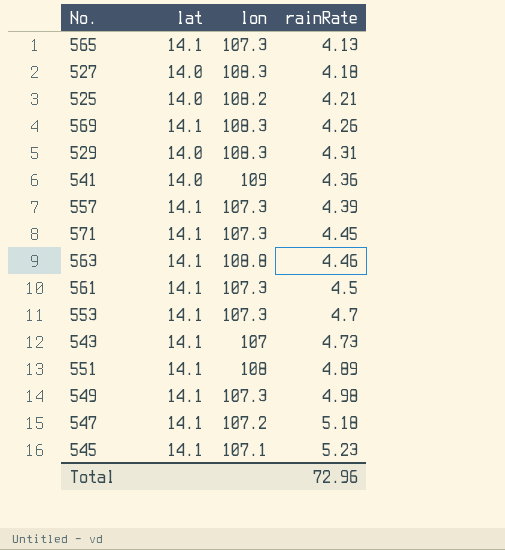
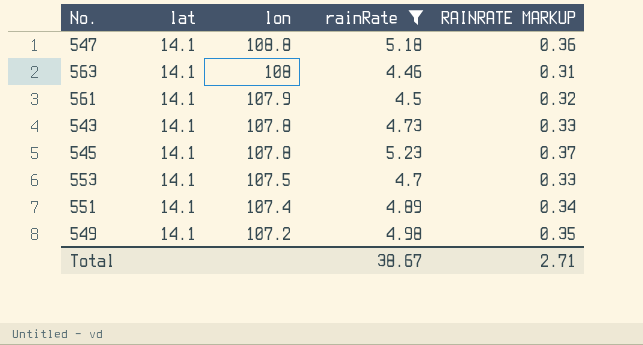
filter: none -> rainRate >= 4.46
row order: rainRate ascending -> lon descending
column RAINRATE MARKUP | formula: none -> [rainRate] * 0.07
547 | lon: 107.2 -> 108.8
563 | lon: 108.8 -> 108
561 | lon: 107.3 -> 107.9
543 | lon: 107 -> 107.8
545 | lon: 107.1 -> 107.8
553 | lon: 107.3 -> 107.5
551 | lon: 108 -> 107.4
549 | lon: 107.3 -> 107.2
Total | rainRate: 72.96 -> 38.67

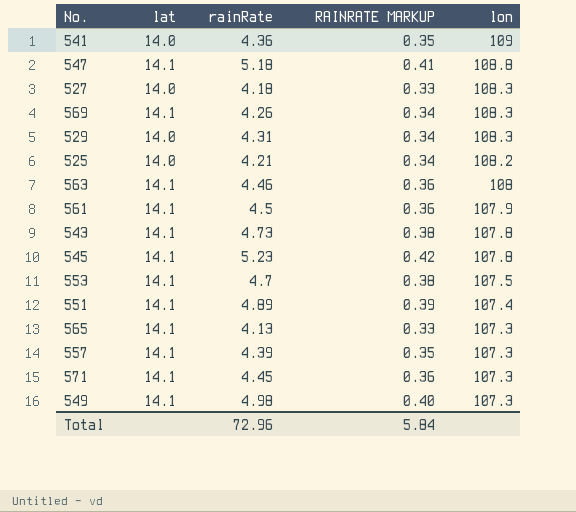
filter: rainRate >= 4.46 -> none
column RAINRATE MARKUP | formula: [rainRate] * 0.07 -> [rainRate] * 0.08
column lon | position: 3 -> 5
549 | lon: 107.2 -> 107.3
Total | rainRate: 38.67 -> 72.96
Total | RAINRATE MARKUP: 2.71 -> 5.84

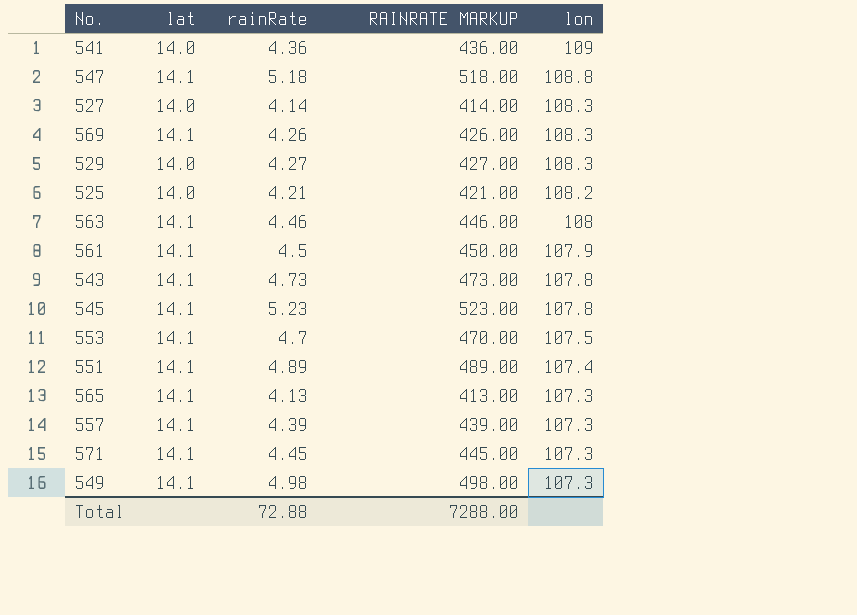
column RAINRATE MARKUP | formula: [rainRate] * 0.08 -> [rainRate] * 100
527 | rainRate: 4.18 -> 4.14
529 | rainRate: 4.31 -> 4.27
Total | rainRate: 72.96 -> 72.88
Total | RAINRATE MARKUP: 5.84 -> 7288.00

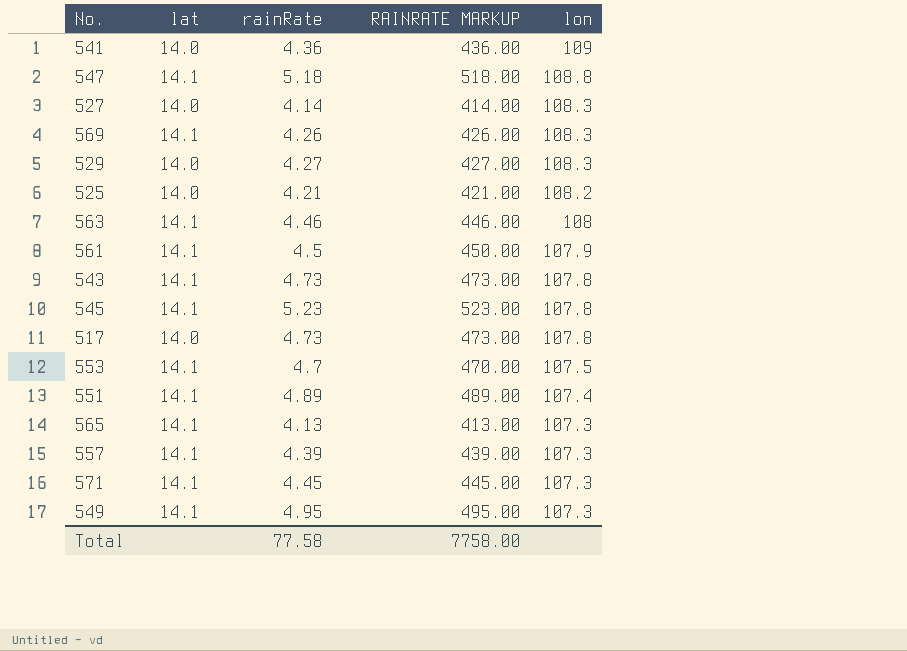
row 517: none -> 14.0 | 4.73 | 473.00 | 107.8
549 | rainRate: 4.98 -> 4.95
549 | RAINRATE MARKUP: 498.00 -> 495.00
Total | rainRate: 72.88 -> 77.58
Total | RAINRATE MARKUP: 7288.00 -> 7758.00

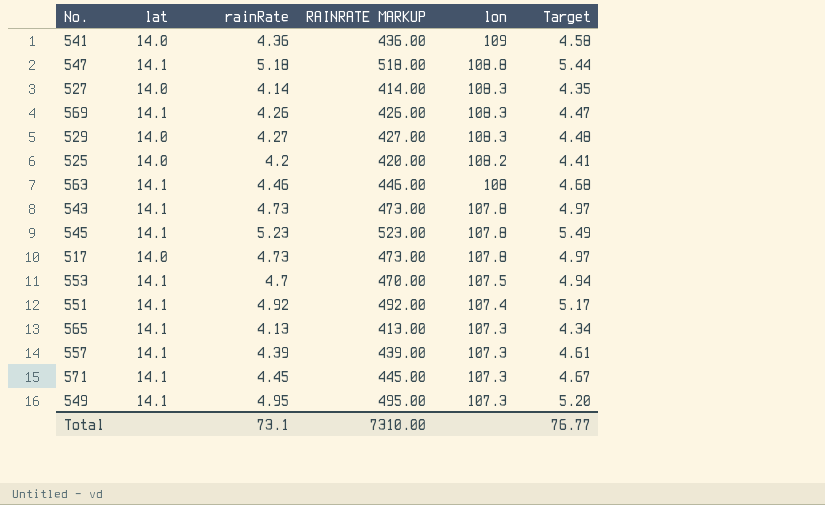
column Target | formula: none -> [rainRate] * 1.05
row 561: 14.1 | 4.5 | 450.00 | 107.9 -> none
525 | rainRate: 4.21 -> 4.2
525 | RAINRATE MARKUP: 421.00 -> 420.00
551 | rainRate: 4.89 -> 4.92
551 | RAINRATE MARKUP: 489.00 -> 492.00
Total | rainRate: 77.58 -> 73.1
Total | RAINRATE MARKUP: 7758.00 -> 7310.00

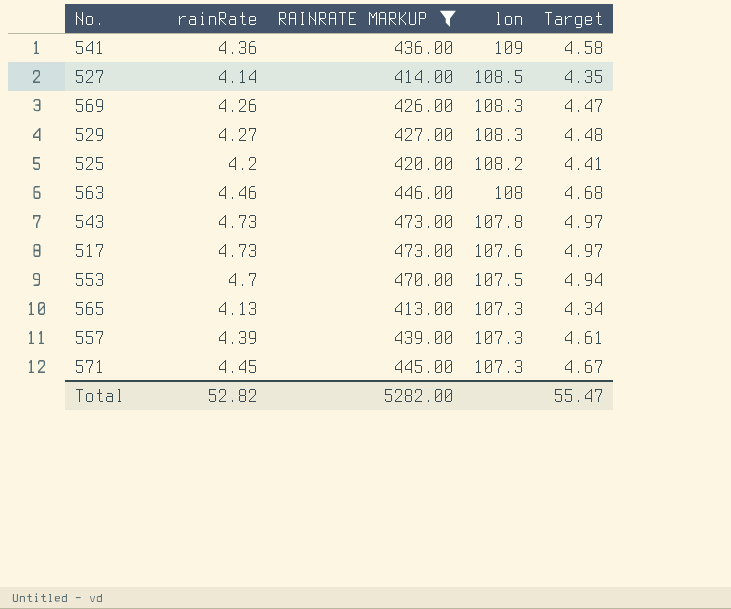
filter: none -> RAINRATE MARKUP <= 473.00
column lat | position: 2 -> none
527 | lon: 108.3 -> 108.5
517 | lon: 107.8 -> 107.6
Total | rainRate: 73.1 -> 52.82
Total | RAINRATE MARKUP: 7310.00 -> 5282.00
Total | Target: 76.77 -> 55.47

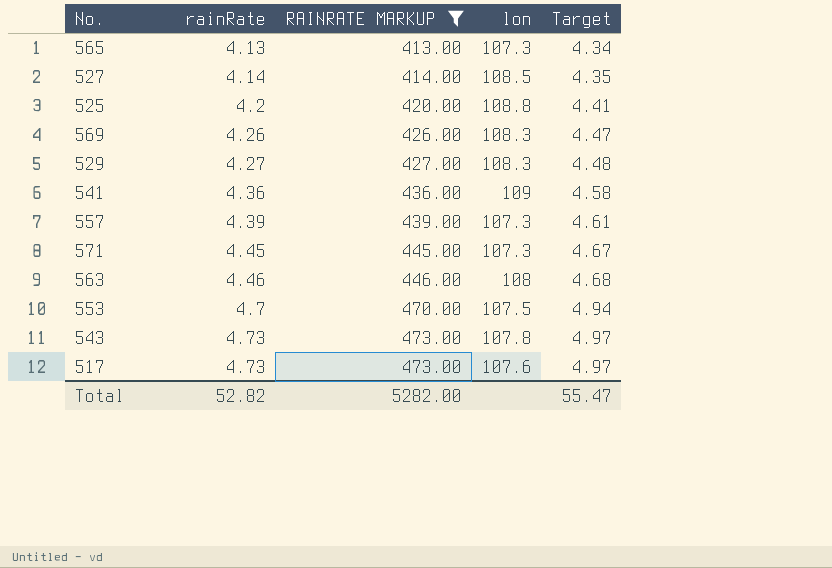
row order: lon descending -> rainRate ascending
525 | lon: 108.2 -> 108.8

